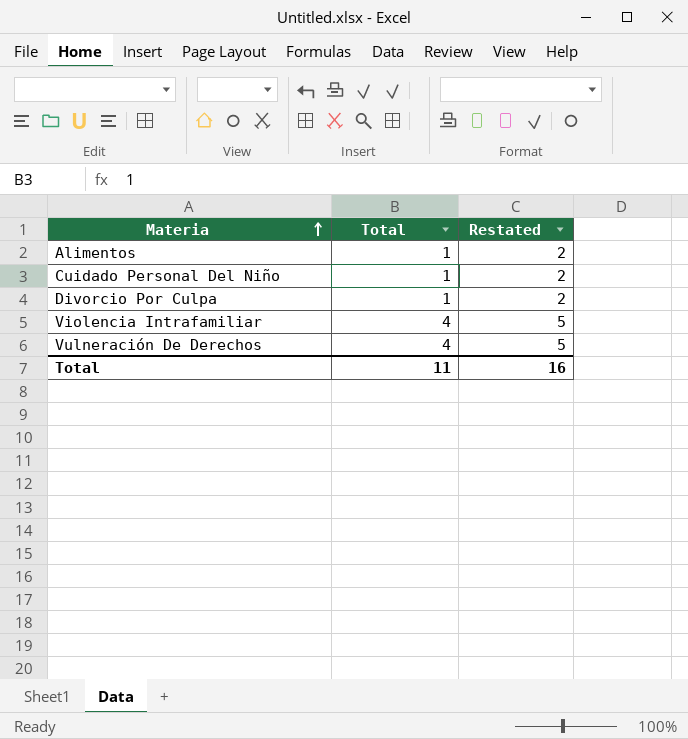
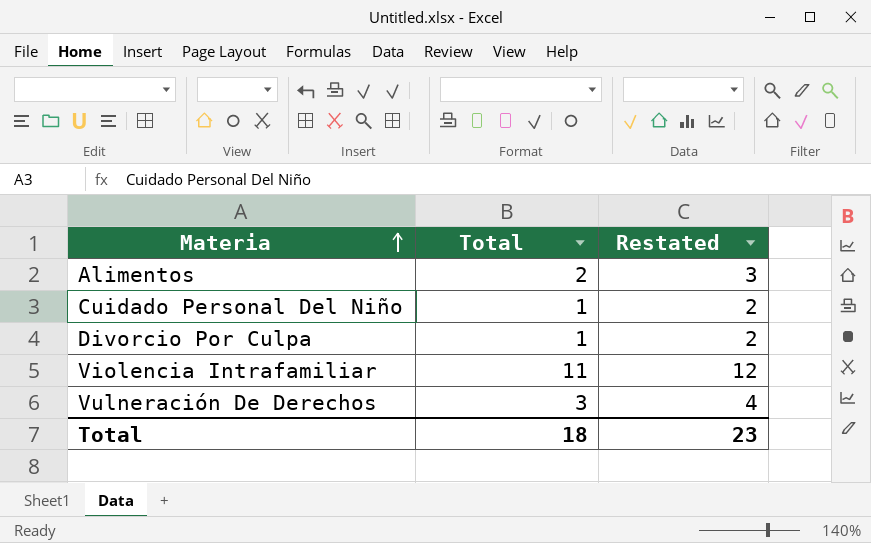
Alimentos | Total: 1 -> 2
Alimentos | Restated: 2 -> 3
Violencia Intrafamiliar | Total: 4 -> 11
Violencia Intrafamiliar | Restated: 5 -> 12
Vulneración De Derechos | Total: 4 -> 3
Vulneración De Derechos | Restated: 5 -> 4
Total | Total: 11 -> 18
Total | Restated: 16 -> 23

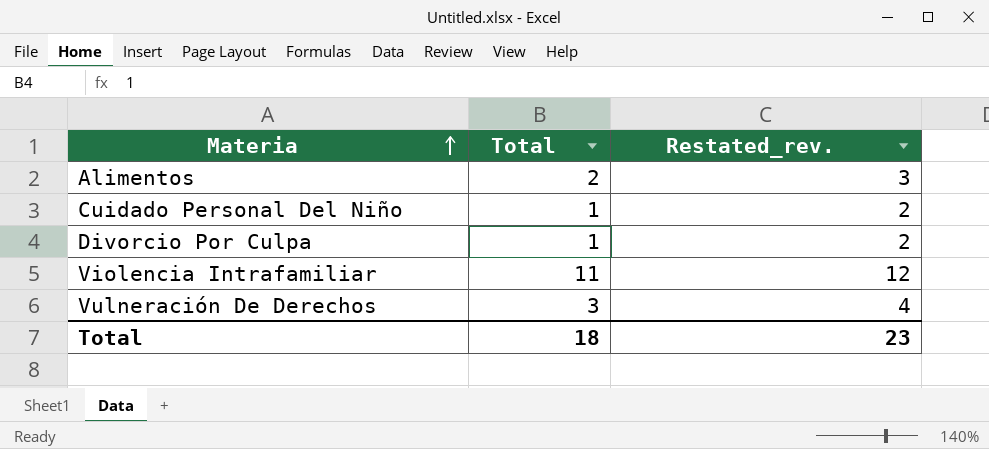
column name: Restated -> Restated_rev.

